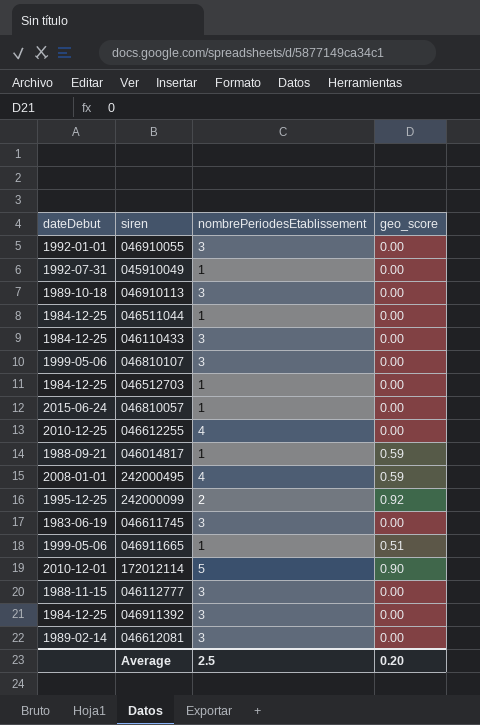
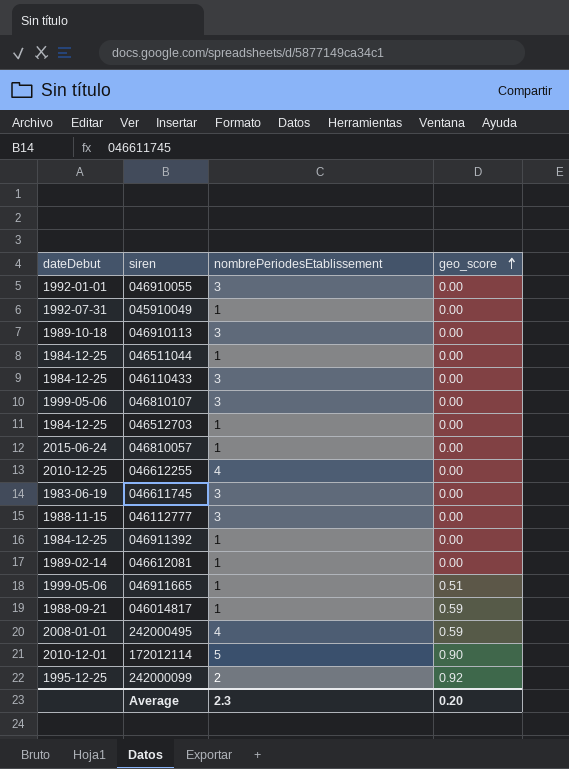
row order: none -> geo_score ascending
046911392 | nombrePeriodesEtablissement: 3 -> 1
046612081 | nombrePeriodesEtablissement: 3 -> 1
Average | nombrePeriodesEtablissement: 2.5 -> 2.3

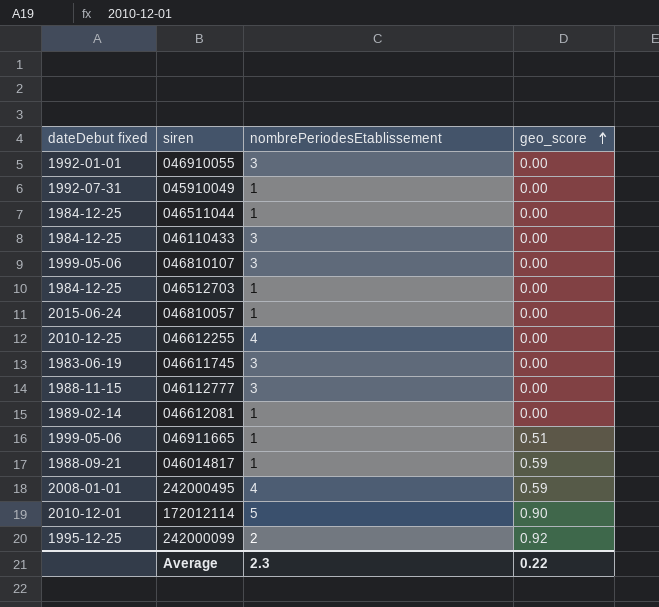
column name: dateDebut -> dateDebut fixed
row 046910113: 1989-10-18 | 3 | 0.00 -> none
row 046911392: 1984-12-25 | 1 | 0.00 -> none
Average | geo_score: 0.20 -> 0.22

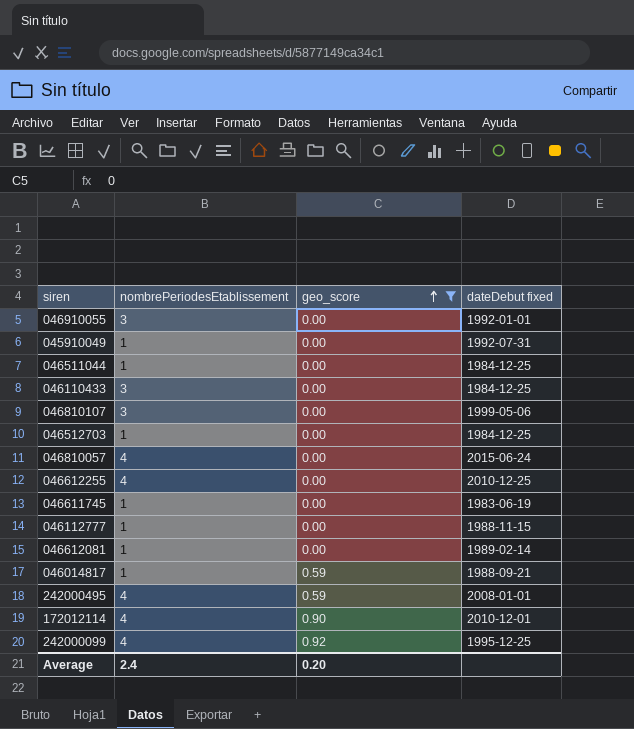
filter: none -> geo_score != 0.51
column dateDebut fixed | position: 1 -> 4
046810057 | nombrePeriodesEtablissement: 1 -> 4
046611745 | nombrePeriodesEtablissement: 3 -> 1
046112777 | nombrePeriodesEtablissement: 3 -> 1
172012114 | nombrePeriodesEtablissement: 5 -> 4
242000099 | nombrePeriodesEtablissement: 2 -> 4
Average | nombrePeriodesEtablissement: 2.3 -> 2.4
Average | geo_score: 0.22 -> 0.20

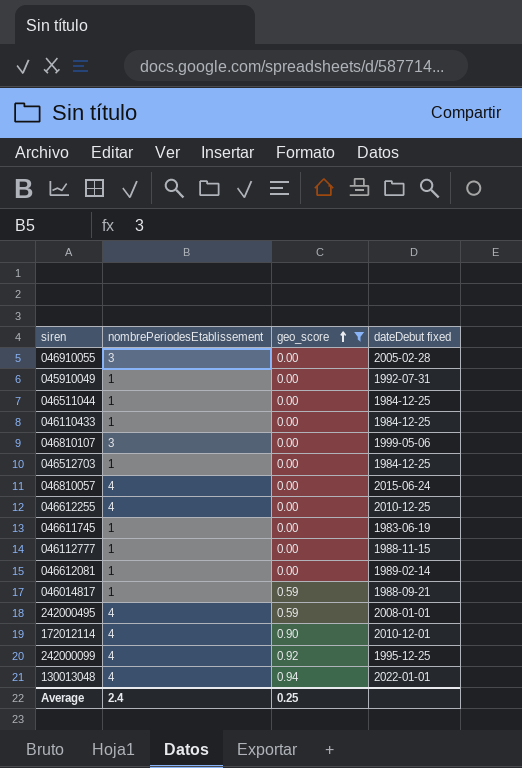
046910055 | dateDebut fixed: 1992-01-01 -> 2005-02-28
046110433 | nombrePeriodesEtablissement: 3 -> 1
row 130013048: none -> 4 | 0.94 | 2022-01-01
Average | geo_score: 0.20 -> 0.25

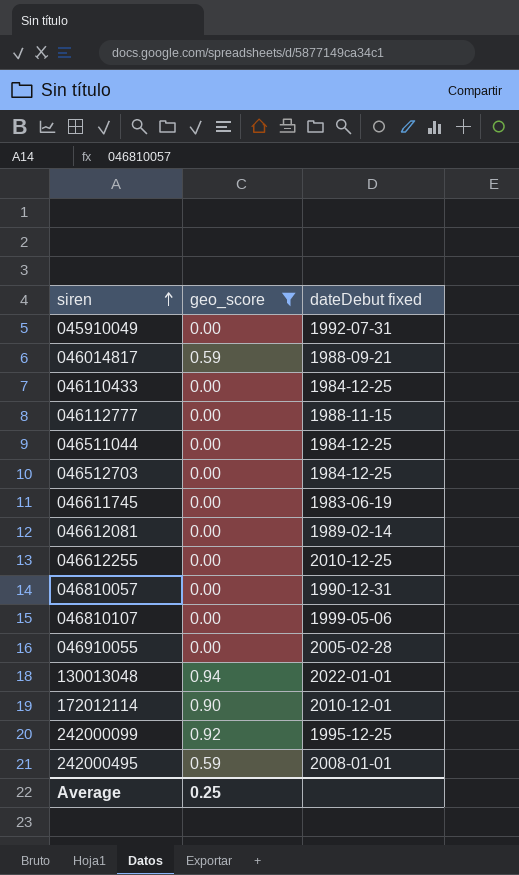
row order: geo_score ascending -> siren ascending
column nombrePeriodesEtablissement | position: 2 -> none
046810057 | dateDebut fixed: 2015-06-24 -> 1990-12-31

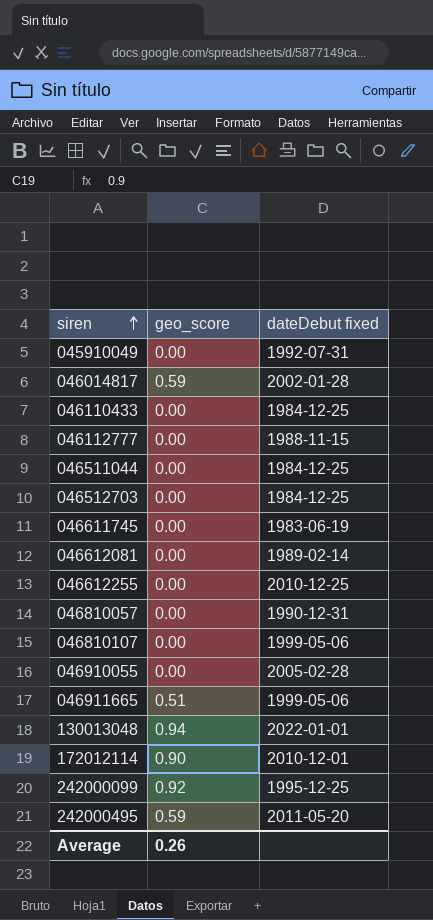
filter: geo_score != 0.51 -> none
046014817 | dateDebut fixed: 1988-09-21 -> 2002-01-28
242000495 | dateDebut fixed: 2008-01-01 -> 2011-05-20
Average | geo_score: 0.25 -> 0.26

